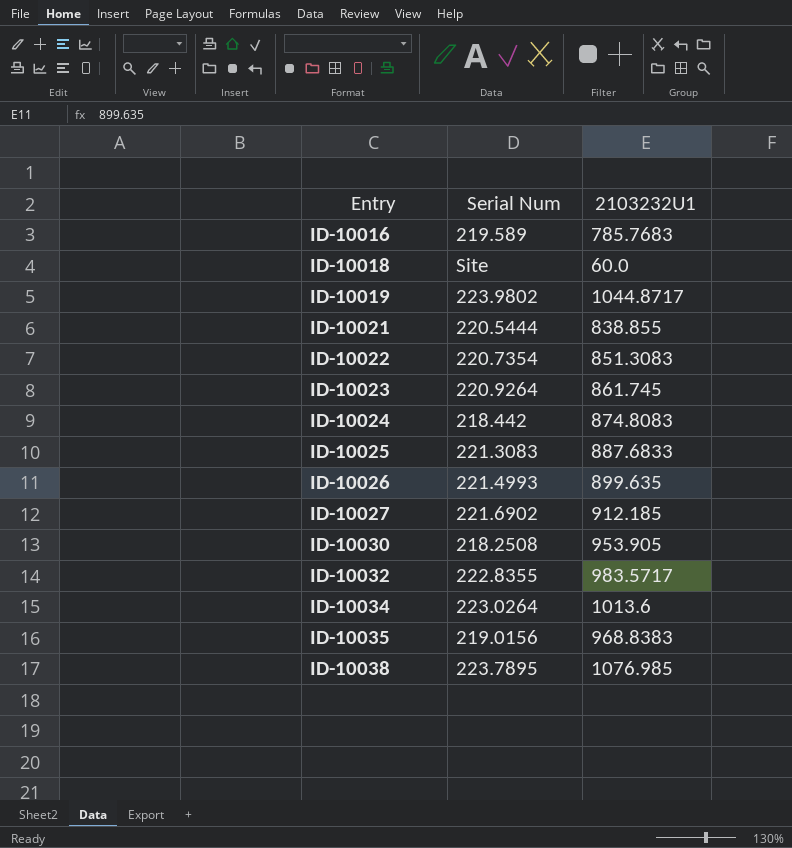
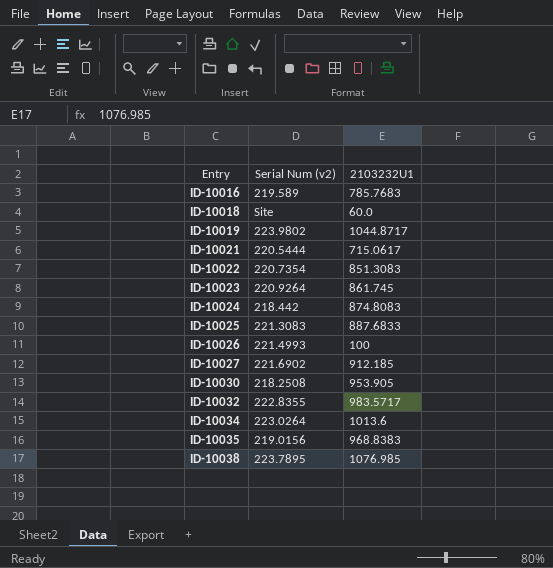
column name: Serial Num -> Serial Num (v2)
ID-10021 | 2103232U1: 838.855 -> 715.0617
ID-10026 | 2103232U1: 899.635 -> 100

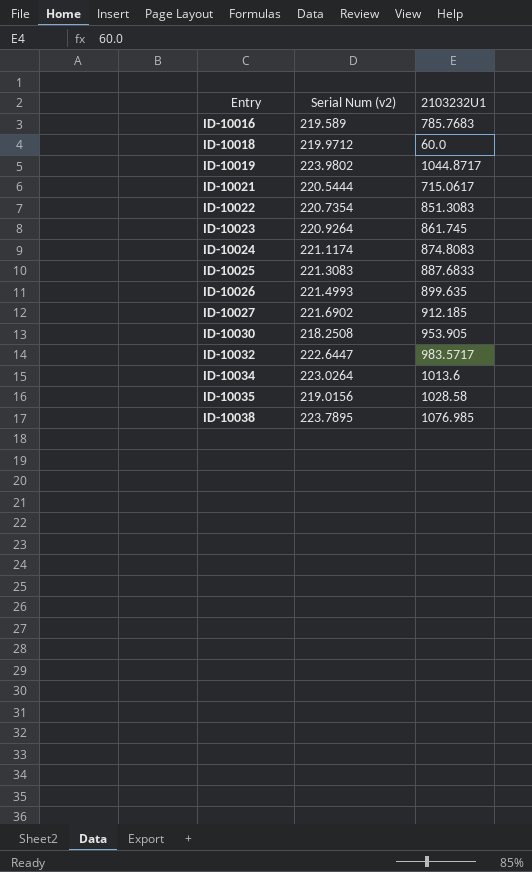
ID-10018 | Serial Num (v2): Site -> 219.9712
ID-10024 | Serial Num (v2): 218.442 -> 221.1174
ID-10026 | 2103232U1: 100 -> 899.635
ID-10032 | Serial Num (v2): 222.8355 -> 222.6447
ID-10035 | 2103232U1: 968.8383 -> 1028.58

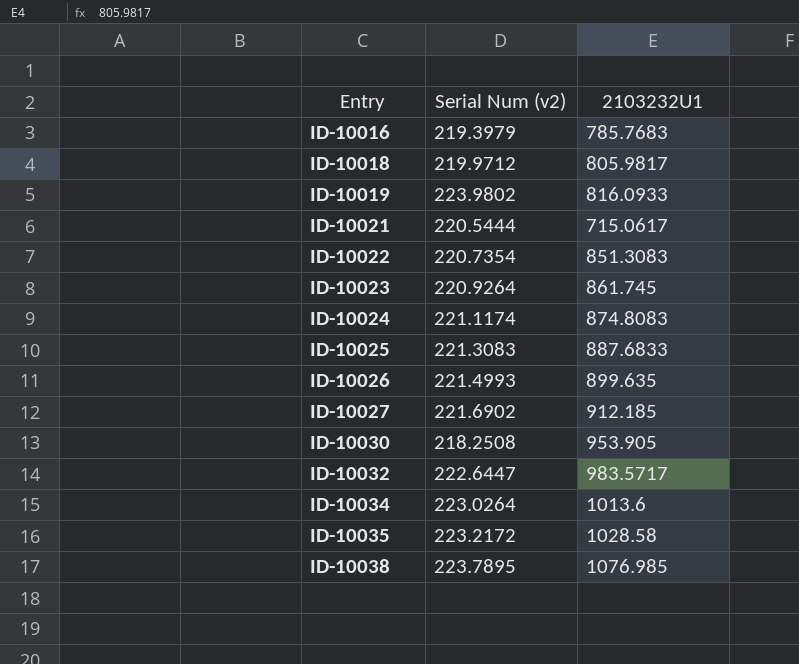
ID-10016 | Serial Num (v2): 219.589 -> 219.3979
ID-10018 | 2103232U1: 60.0 -> 805.9817
ID-10019 | 2103232U1: 1044.8717 -> 816.0933
ID-10035 | Serial Num (v2): 219.0156 -> 223.2172

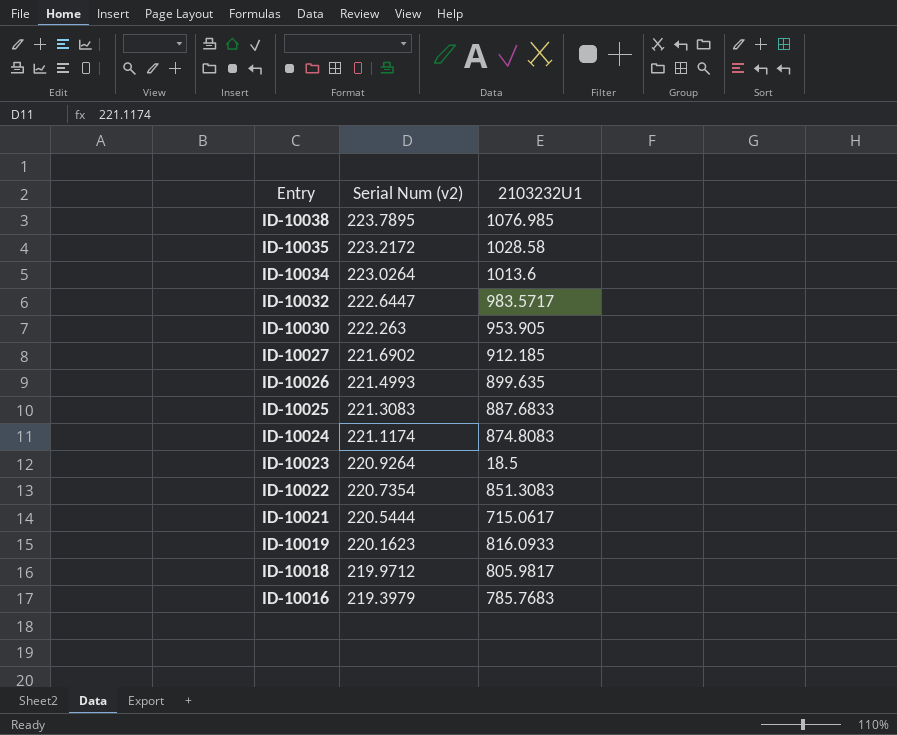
row order: Entry ascending -> Entry descending
ID-10030 | Serial Num (v2): 218.2508 -> 222.263
ID-10023 | 2103232U1: 861.745 -> 18.5
ID-10019 | Serial Num (v2): 223.9802 -> 220.1623

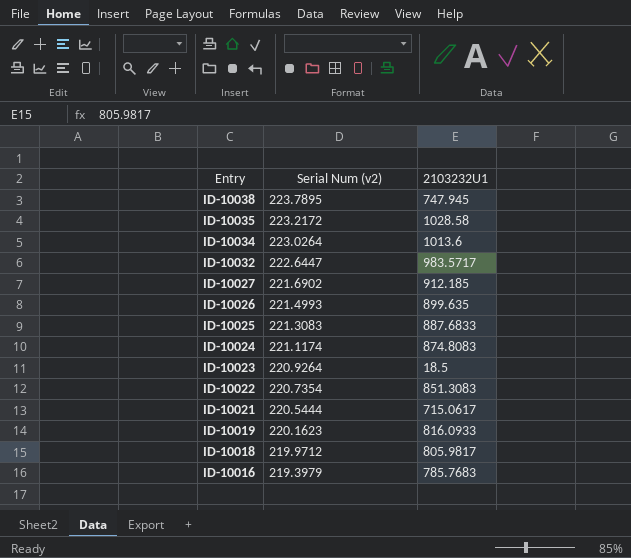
row ID-10030: 222.263 | 953.905 -> none
ID-10038 | 2103232U1: 1076.985 -> 747.945

